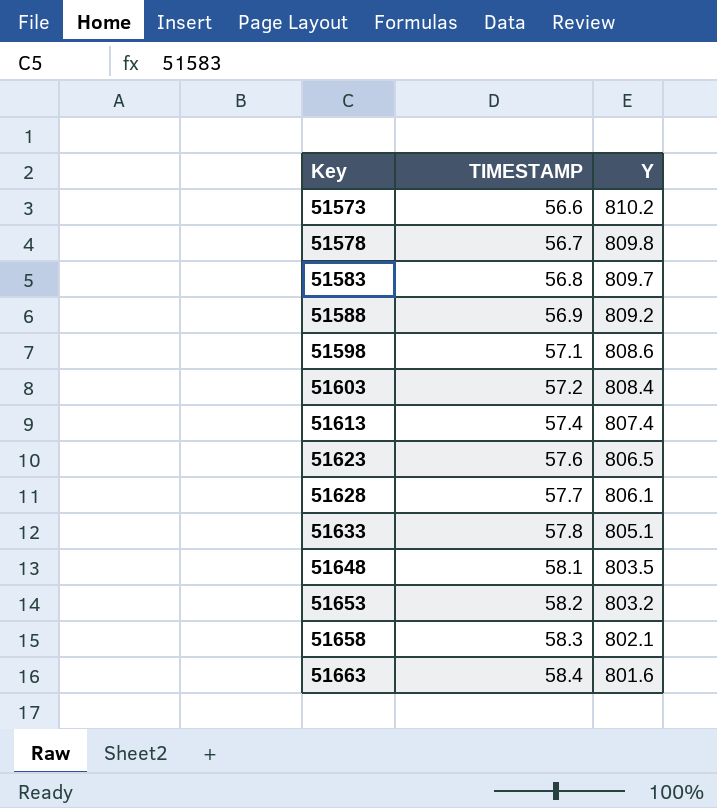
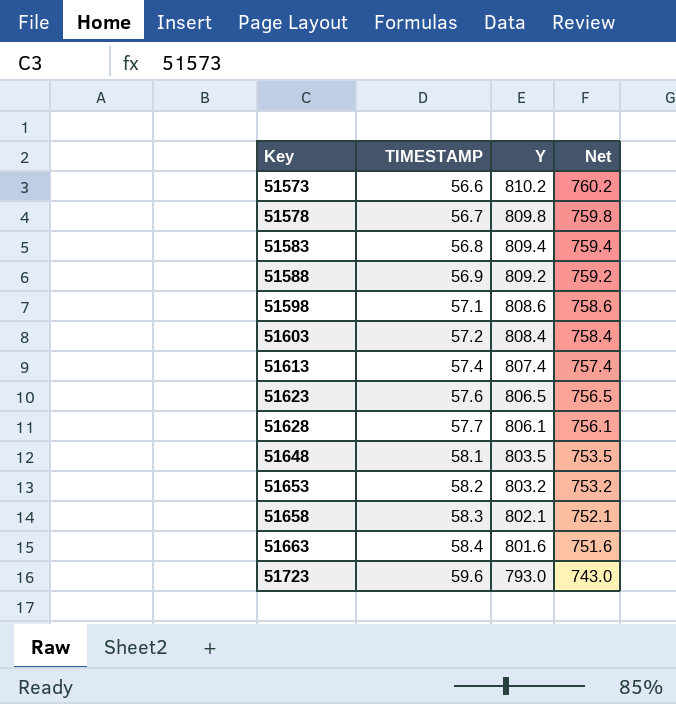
column Net | formula: none -> [Y] - 50
row 51633: 57.8 | 805.1 -> none
51583 | Y: 809.7 -> 809.4
row 51723: none -> 59.6 | 793.0 | 743.0

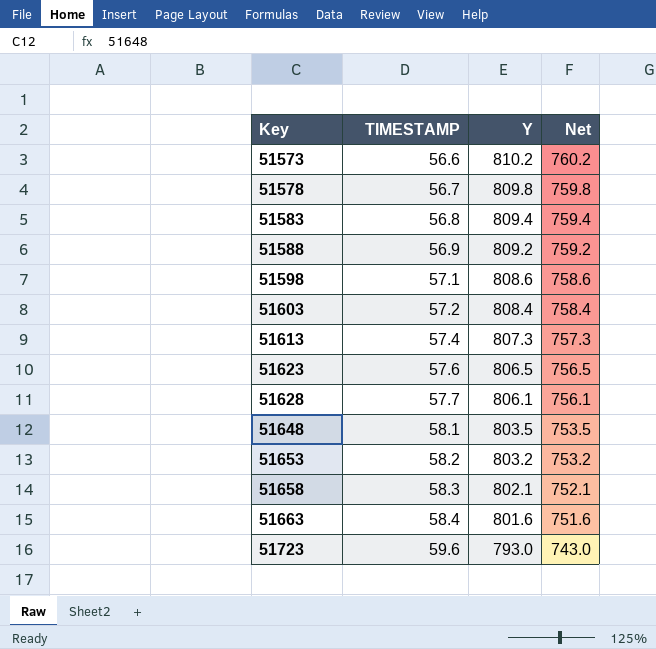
51613 | Y: 807.4 -> 807.3
51613 | Net: 757.4 -> 757.3

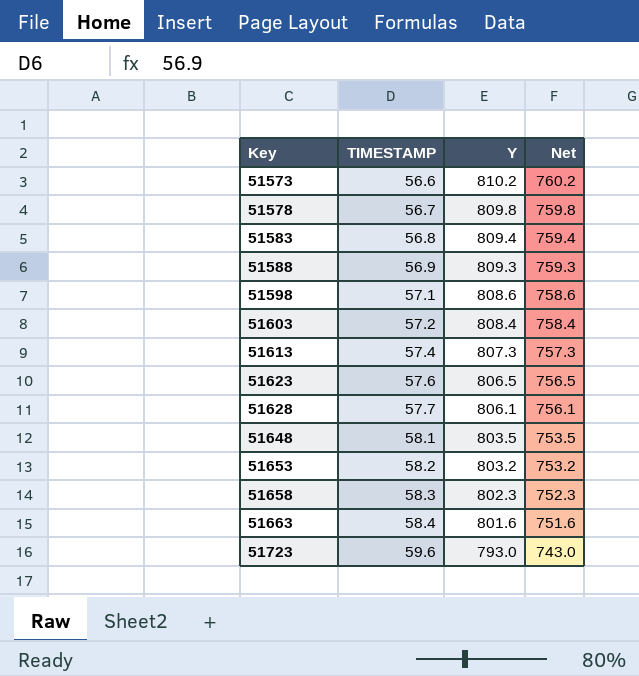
51588 | Y: 809.2 -> 809.3
51588 | Net: 759.2 -> 759.3
51658 | Y: 802.1 -> 802.3
51658 | Net: 752.1 -> 752.3

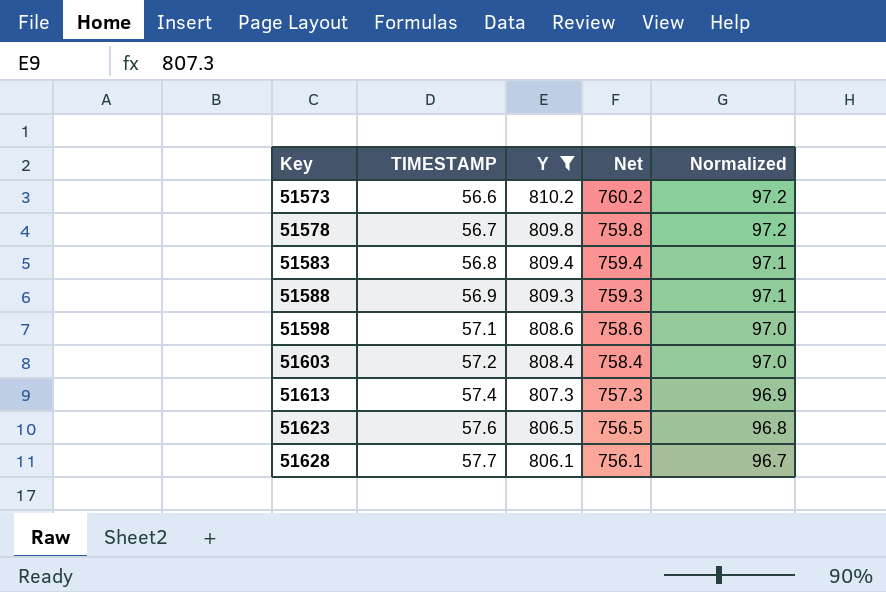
filter: none -> Y >= 806.1
column Normalized | formula: none -> [Y] * 0.12

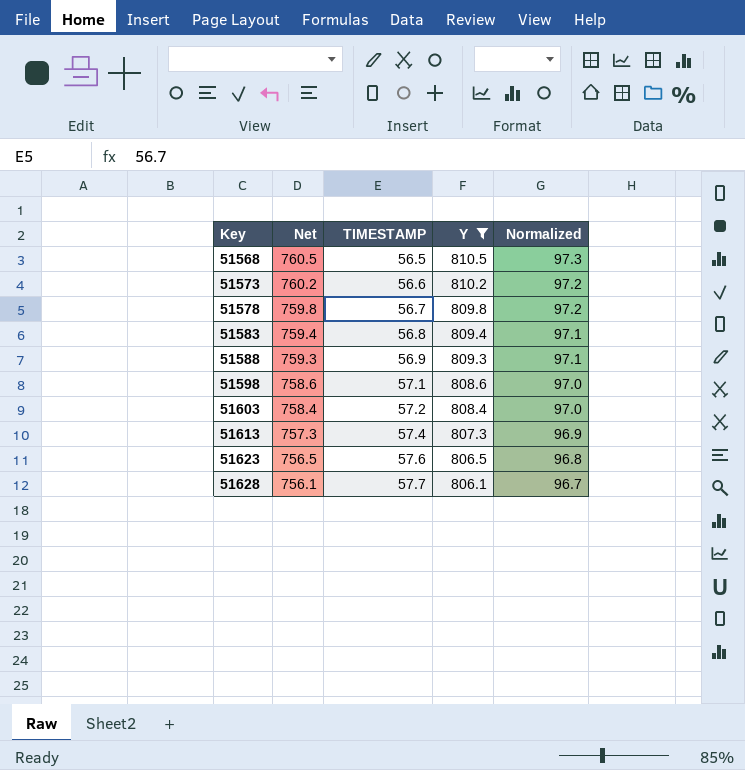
column Net | position: 4 -> 2
row 51568: none -> 760.5 | 56.5 | 810.5 | 97.3

